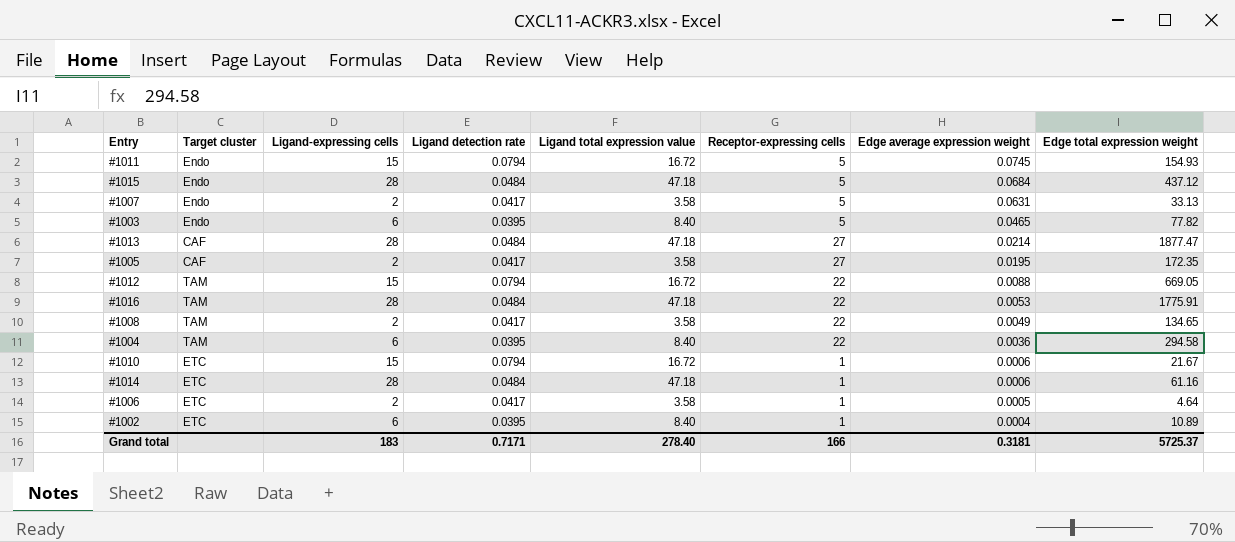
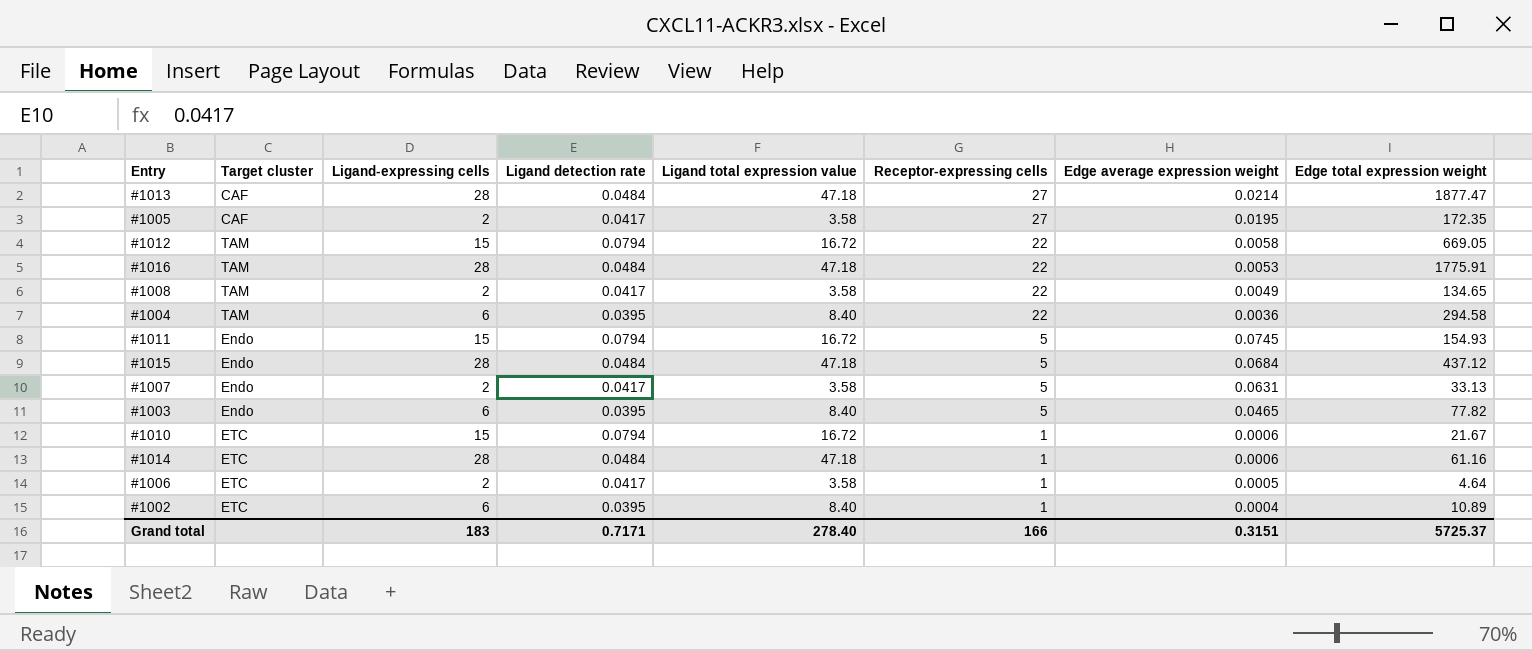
row order: Edge average expression weight descending -> Receptor-expressing cells descending
#1012 | Edge average expression weight: 0.0088 -> 0.0058
Grand total | Edge average expression weight: 0.3181 -> 0.3151

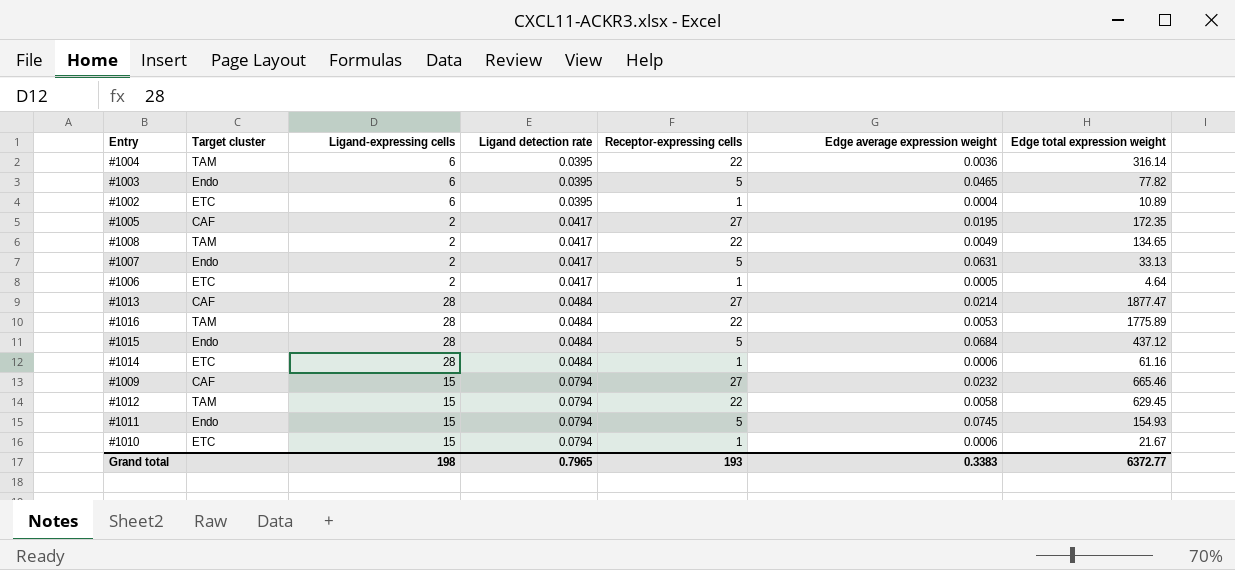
row order: Receptor-expressing cells descending -> Ligand detection rate ascending
column Ligand total expression value | position: 5 -> none
#1004 | Edge total expression weight: 294.58 -> 316.14
#1016 | Edge total expression weight: 1775.91 -> 1775.89
row #1009: none -> CAF | 15 | 0.0794 | 27 | 0.0232 | 665.46
#1012 | Edge total expression weight: 669.05 -> 629.45
Grand total | Ligand-expressing cells: 183 -> 198
Grand total | Ligand detection rate: 0.7171 -> 0.7965
Grand total | Receptor-expressing cells: 166 -> 193
Grand total | Edge average expression weight: 0.3151 -> 0.3383
Grand total | Edge total expression weight: 5725.37 -> 6372.77

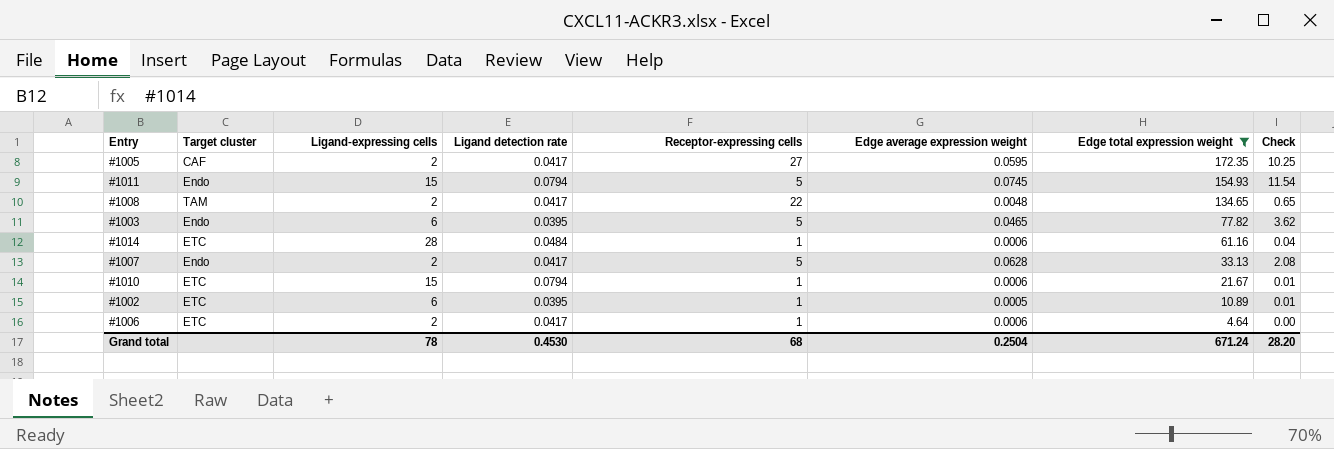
filter: none -> Edge total expression weight <= 172.35
row order: Ligand detection rate ascending -> Edge total expression weight descending
column Check | formula: none -> [Edge average expression weight] * [Edge total expression weight]
#1005 | Edge average expression weight: 0.0195 -> 0.0595
#1008 | Edge average expression weight: 0.0049 -> 0.0048
#1007 | Edge average expression weight: 0.0631 -> 0.0628
#1002 | Edge average expression weight: 0.0004 -> 0.0005
#1006 | Edge average expression weight: 0.0005 -> 0.0006
Grand total | Ligand-expressing cells: 198 -> 78
Grand total | Ligand detection rate: 0.7965 -> 0.4530
Grand total | Receptor-expressing cells: 193 -> 68
Grand total | Edge average expression weight: 0.3383 -> 0.2504
Grand total | Edge total expression weight: 6372.77 -> 671.24

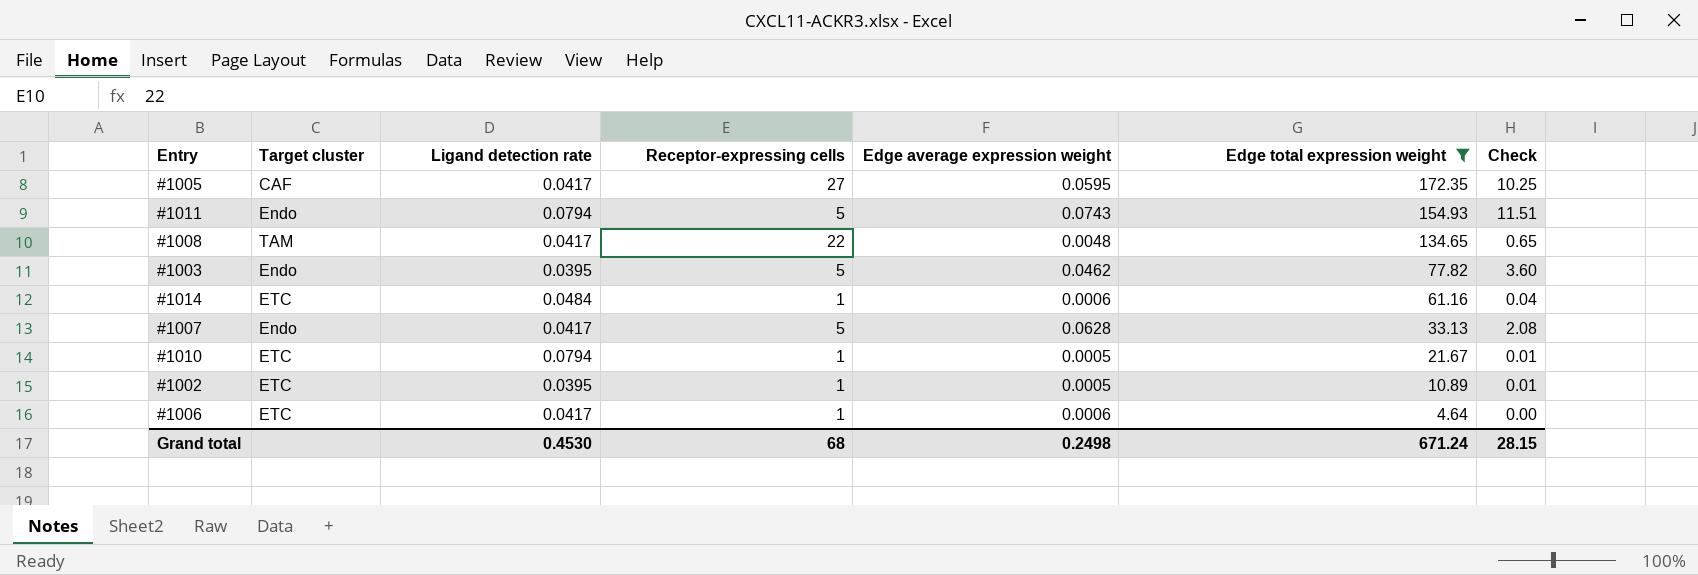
column Ligand-expressing cells | position: 3 -> none
#1011 | Edge average expression weight: 0.0745 -> 0.0743
#1011 | Check: 11.54 -> 11.51
#1003 | Edge average expression weight: 0.0465 -> 0.0462
#1003 | Check: 3.62 -> 3.60
#1010 | Edge average expression weight: 0.0006 -> 0.0005
Grand total | Edge average expression weight: 0.2504 -> 0.2498
Grand total | Check: 28.20 -> 28.15

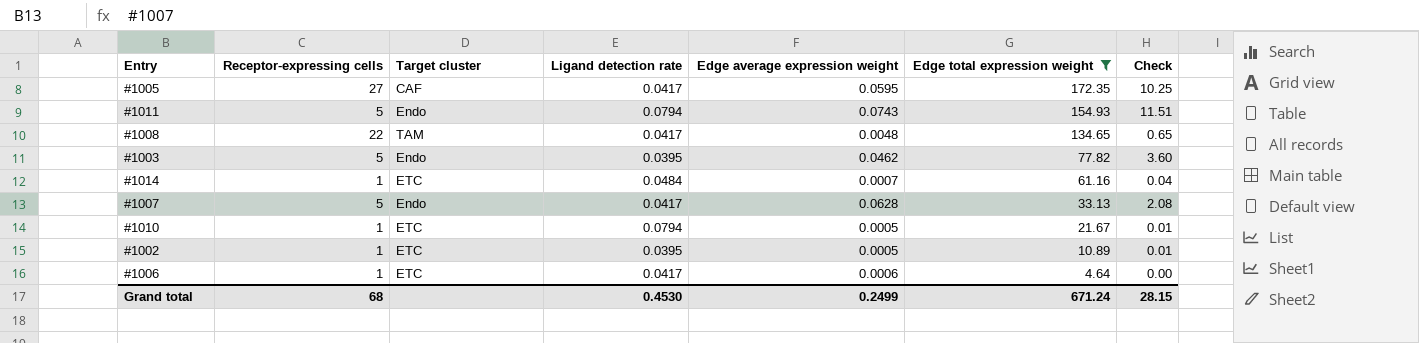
column Receptor-expressing cells | position: 4 -> 2
#1014 | Edge average expression weight: 0.0006 -> 0.0007
Grand total | Edge average expression weight: 0.2498 -> 0.2499

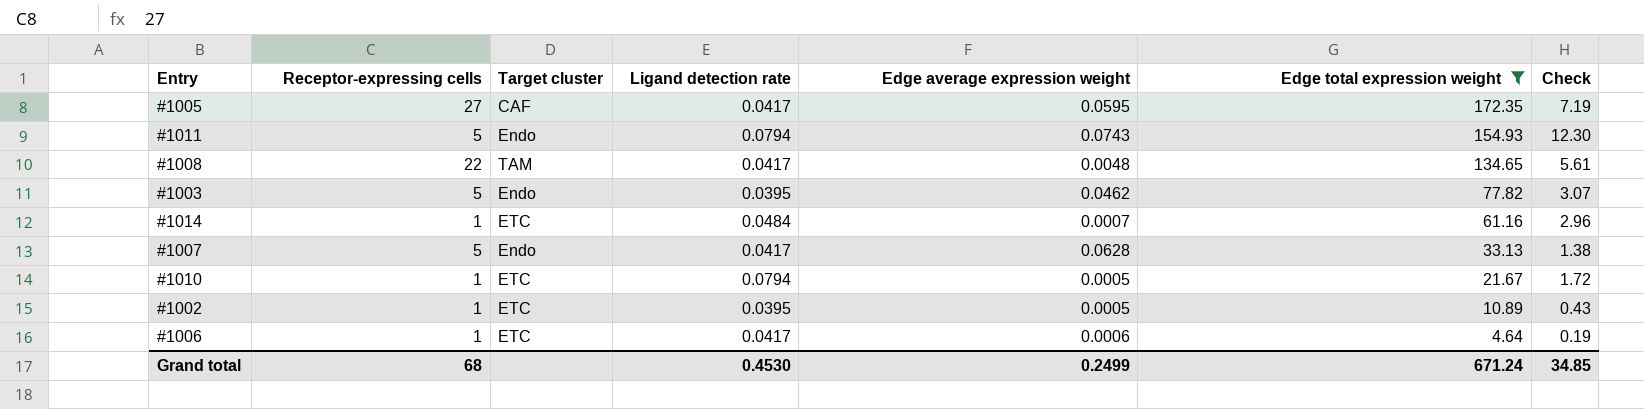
column Check | formula: [Edge average expression weight] * [Edge total expression weight] -> [Ligand detection rate] * [Edge total expression weight]
Grand total | Check: 28.15 -> 34.85

